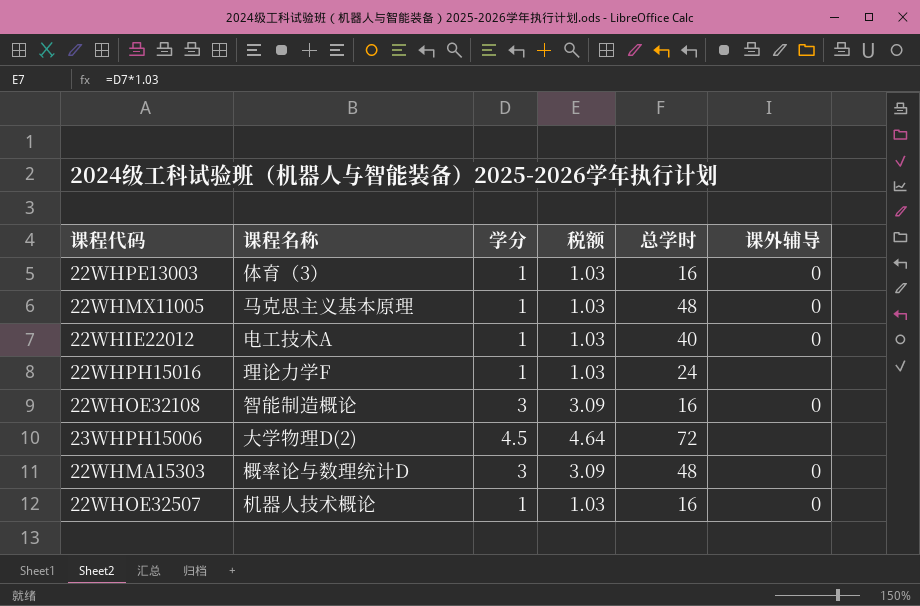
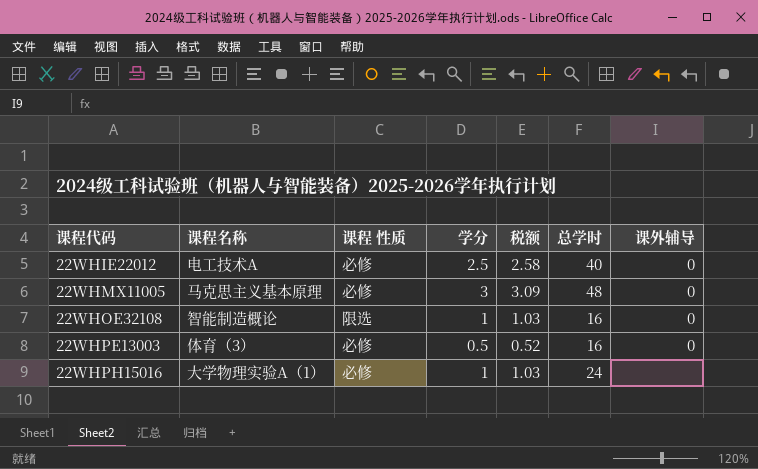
row order: none -> 课程代码 ascending
column 课程 性质 | position: none -> 3
row 23WHPH15006: 大学物理D(2) | 4.5 | 4.64 | 72 | none -> none
row 22WHMA15303: 概率论与数理统计D | 3 | 3.09 | 48 | 0 -> none
row 22WHOE32507: 机器人技术概论 | 1 | 1.03 | 16 | 0 -> none
22WHIE22012 | 学分: 1 -> 2.5
22WHIE22012 | 税额: 1.03 -> 2.58
22WHMX11005 | 学分: 1 -> 3
22WHMX11005 | 税额: 1.03 -> 3.09
22WHOE32108 | 学分: 3 -> 1
22WHOE32108 | 税额: 3.09 -> 1.03
22WHPE13003 | 学分: 1 -> 0.5
22WHPE13003 | 税额: 1.03 -> 0.52
22WHPH15016 | 课程名称: 理论力学F -> 大学物理实验A（1）

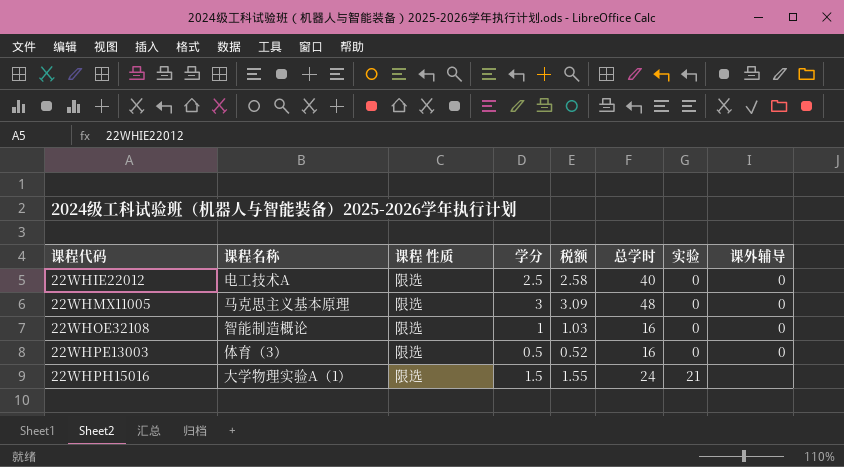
column 实验 | position: none -> 7
22WHIE22012 | 课程 性质: 必修 -> 限选
22WHMX11005 | 课程 性质: 必修 -> 限选
22WHPE13003 | 课程 性质: 必修 -> 限选
22WHPH15016 | 课程 性质: 必修 -> 限选
22WHPH15016 | 学分: 1 -> 1.5
22WHPH15016 | 税额: 1.03 -> 1.55

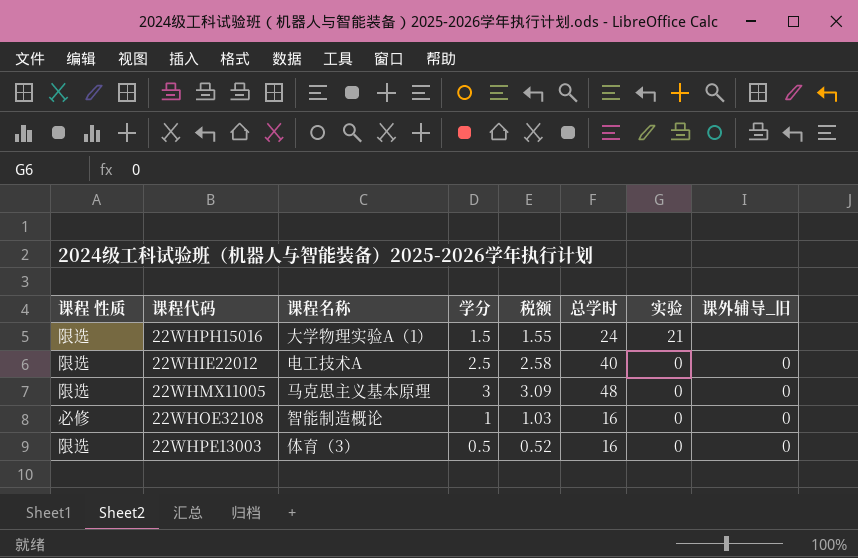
row order: 课程代码 ascending -> 实验 descending
column 课程 性质 | position: 3 -> 1
column name: 课外辅导 -> 课外辅导_旧
22WHOE32108 | 课程 性质: 限选 -> 必修

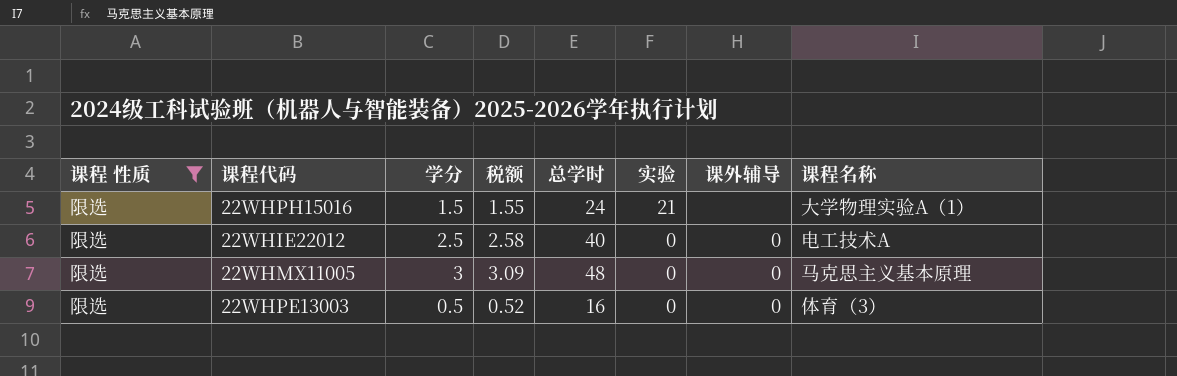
filter: none -> 课程 性质 = 限选
column name: 课外辅导_旧 -> 课外辅导
column 课程名称 | position: 3 -> 8

